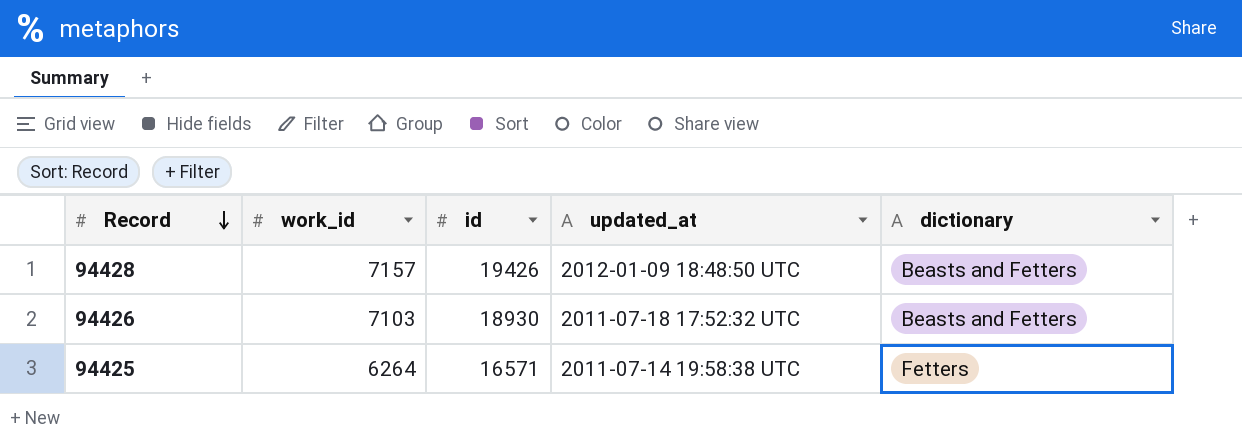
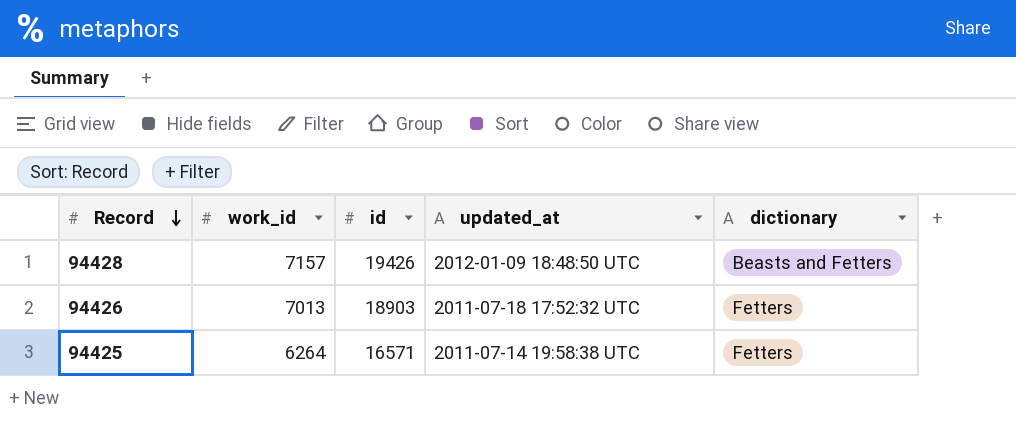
94426 | work_id: 7103 -> 7013
94426 | id: 18930 -> 18903
94426 | dictionary: Beasts and Fetters -> Fetters

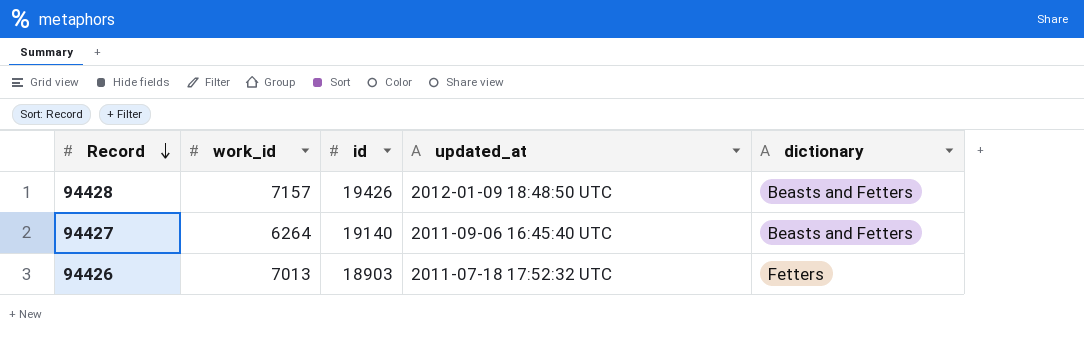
row 94425: 6264 | 16571 | 2011-07-14 19:58:38 UTC | Fetters -> none
row 94427: none -> 6264 | 19140 | 2011-09-06 16:45:40 UTC | Beasts and Fetters

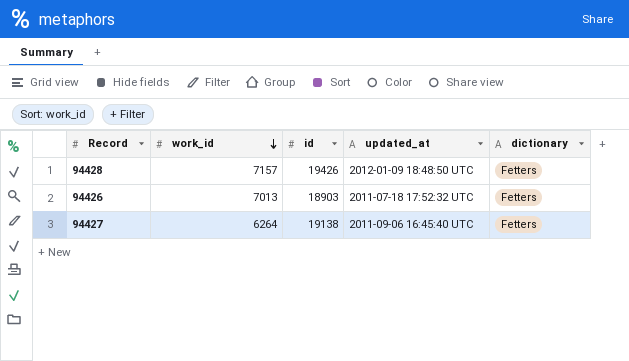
row order: Record descending -> work_id descending
94428 | dictionary: Beasts and Fetters -> Fetters
94427 | id: 19140 -> 19138
94427 | dictionary: Beasts and Fetters -> Fetters

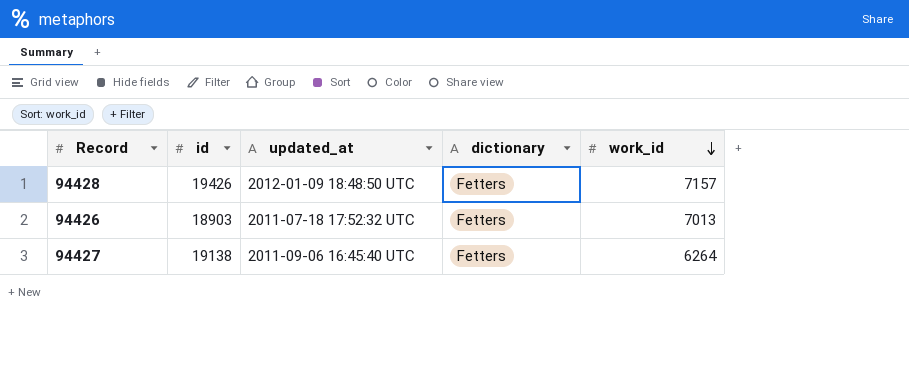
column work_id | position: 2 -> 5

